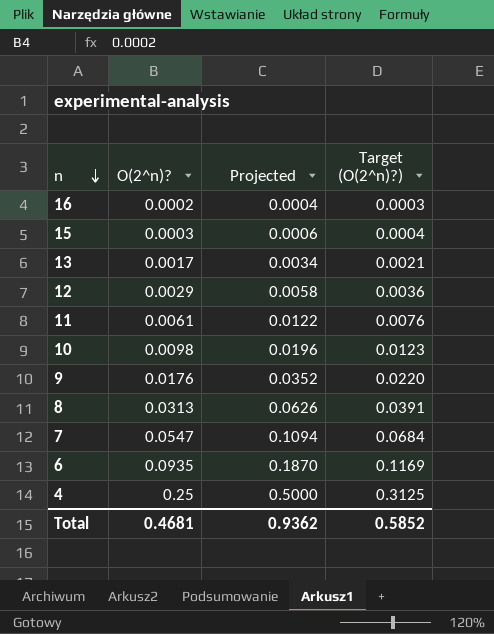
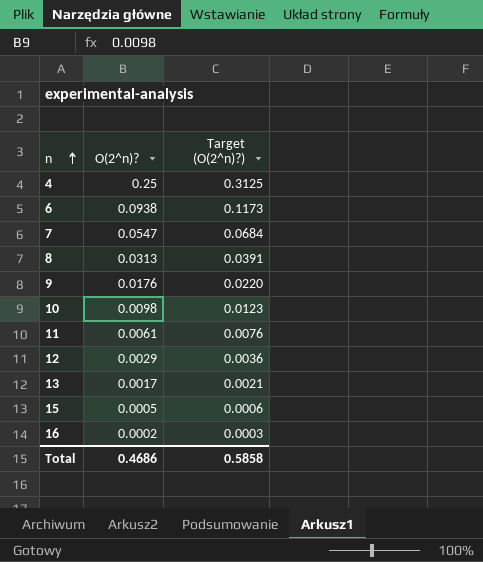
row order: n descending -> n ascending
column Projected | formula: [O(2^n)?] * 2 -> none
6 | O(2^n)?: 0.0935 -> 0.0938
6 | Target (O(2^n)?): 0.1169 -> 0.1173
15 | O(2^n)?: 0.0003 -> 0.0005
15 | Target (O(2^n)?): 0.0004 -> 0.0006
Total | O(2^n)?: 0.4681 -> 0.4686
Total | Target (O(2^n)?): 0.5852 -> 0.5858

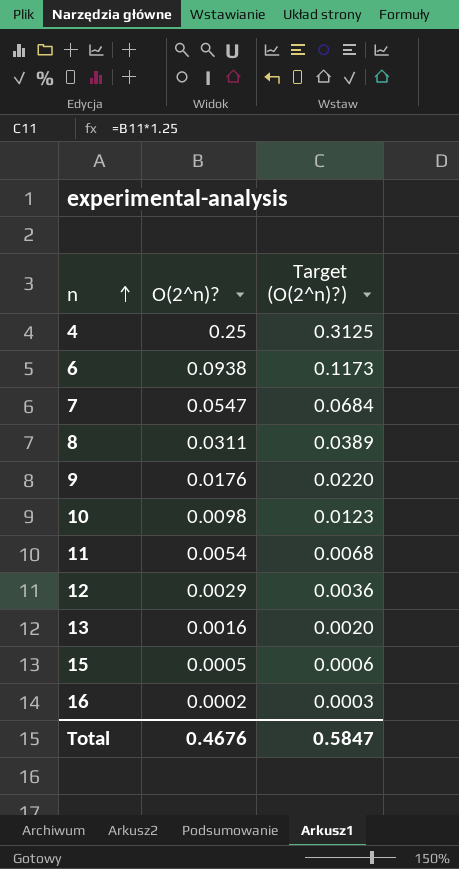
8 | O(2^n)?: 0.0313 -> 0.0311
8 | Target (O(2^n)?): 0.0391 -> 0.0389
11 | O(2^n)?: 0.0061 -> 0.0054
11 | Target (O(2^n)?): 0.0076 -> 0.0068
13 | O(2^n)?: 0.0017 -> 0.0016
13 | Target (O(2^n)?): 0.0021 -> 0.0020
Total | O(2^n)?: 0.4686 -> 0.4676
Total | Target (O(2^n)?): 0.5858 -> 0.5847

